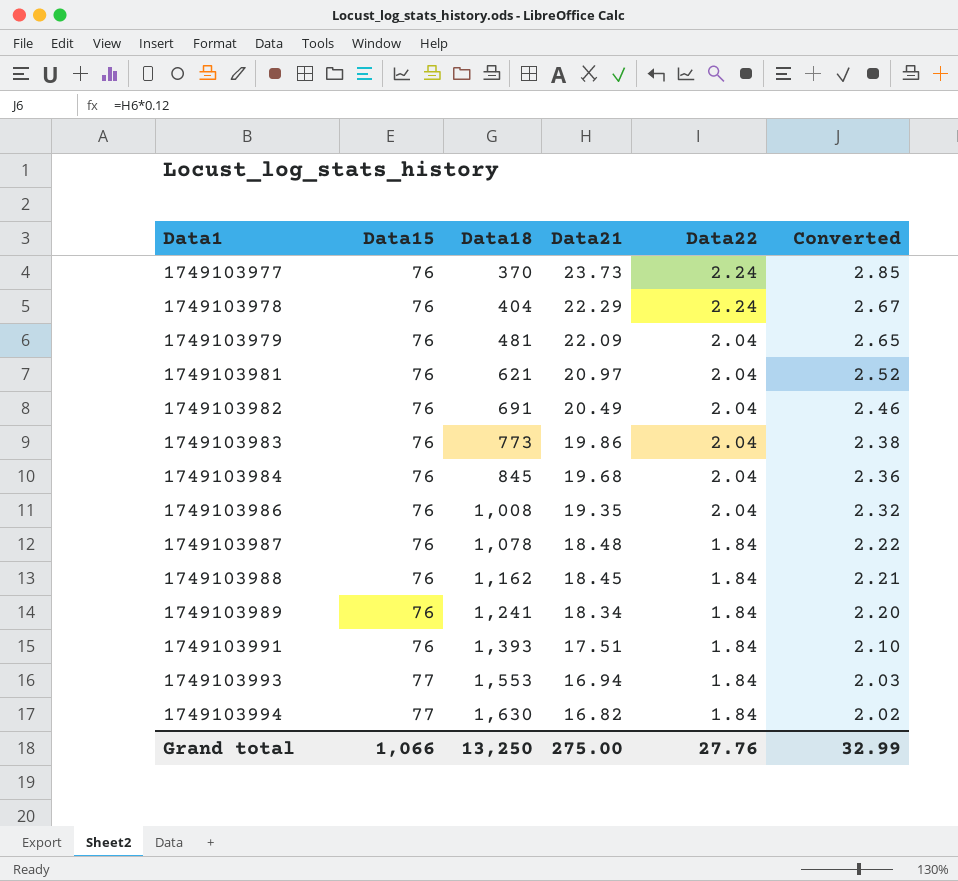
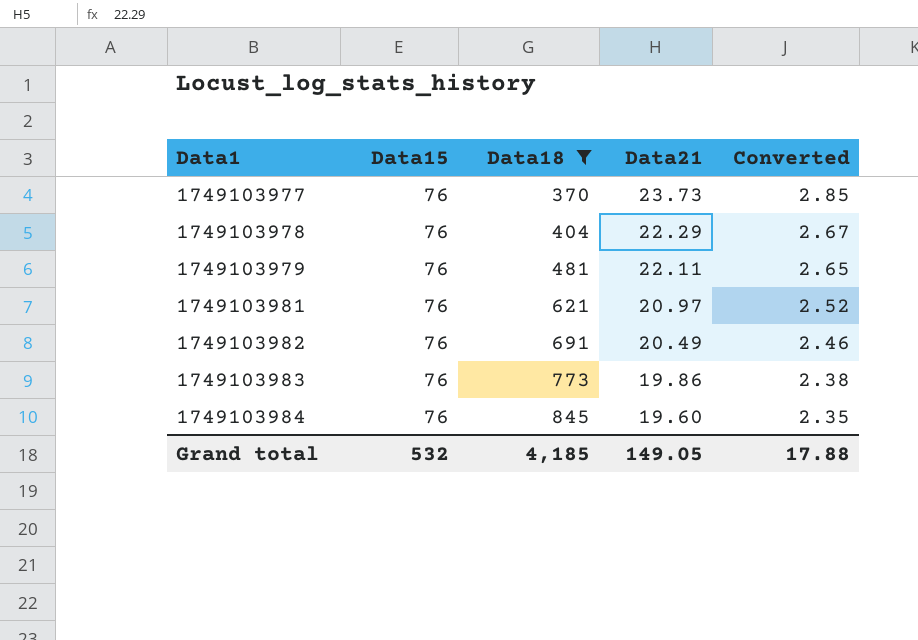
filter: none -> Data18 <= 845
column Data22 | position: 5 -> none
1749103979 | Data21: 22.09 -> 22.11
1749103984 | Data21: 19.68 -> 19.60
1749103984 | Converted: 2.36 -> 2.35
Grand total | Data15: 1,066 -> 532
Grand total | Data18: 13,250 -> 4,185
Grand total | Data21: 275.00 -> 149.05
Grand total | Converted: 32.99 -> 17.88

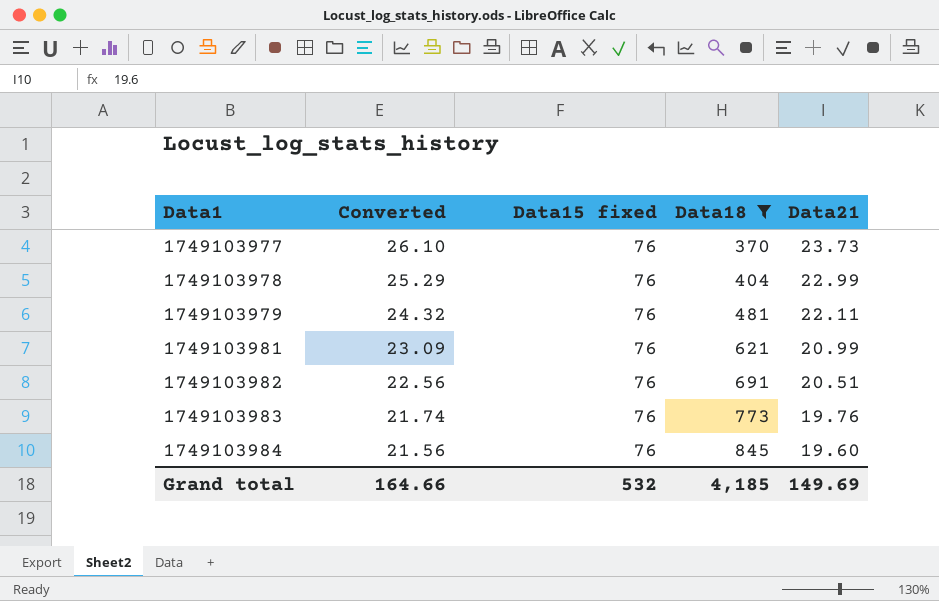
column Converted | formula: [Data21] * 0.12 -> [Data21] * 1.1
column Converted | position: 5 -> 2
column name: Data15 -> Data15 fixed
1749103978 | Data21: 22.29 -> 22.99
1749103981 | Data21: 20.97 -> 20.99
1749103982 | Data21: 20.49 -> 20.51
1749103983 | Data21: 19.86 -> 19.76
Grand total | Converted: 17.88 -> 164.66
Grand total | Data21: 149.05 -> 149.69

